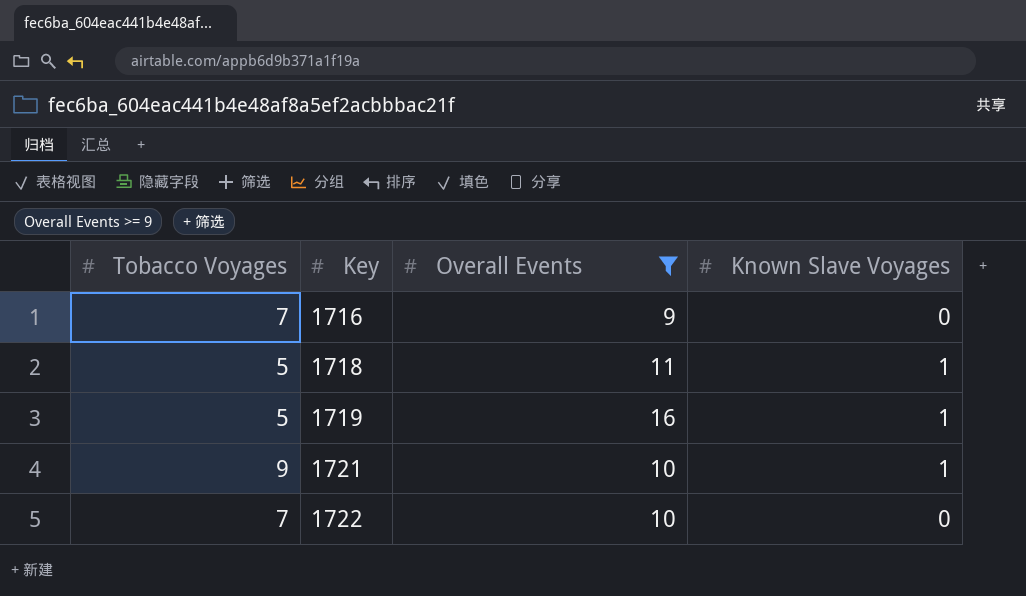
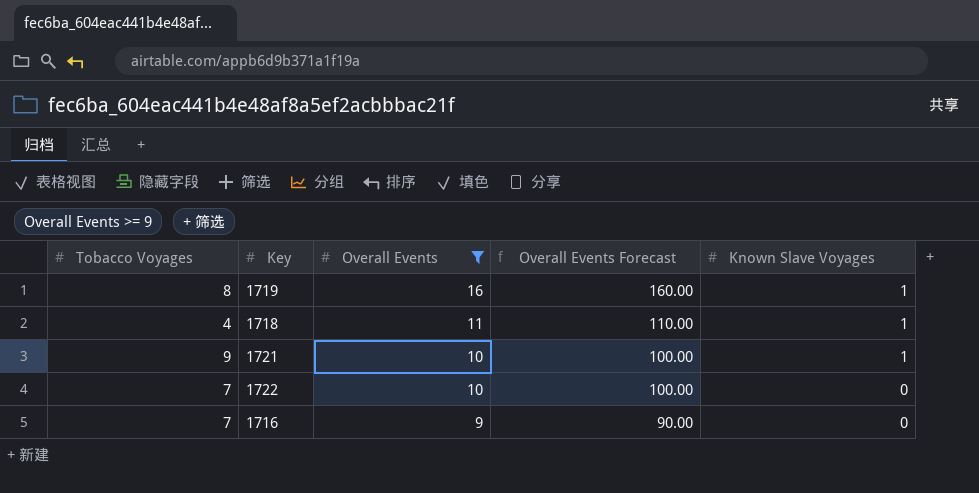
row order: Key ascending -> Overall Events descending
column Overall Events Forecast | formula: none -> [Overall Events] * 10
1719 | Tobacco Voyages: 5 -> 8
1718 | Tobacco Voyages: 5 -> 4

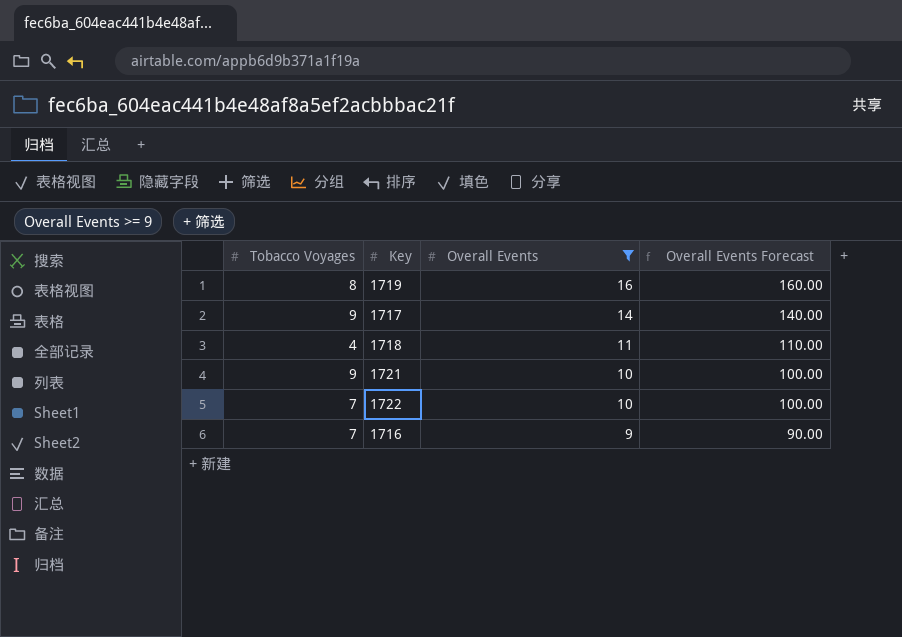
column Known Slave Voyages | position: 5 -> none
row 1717: none -> 9 | 14 | 140.00

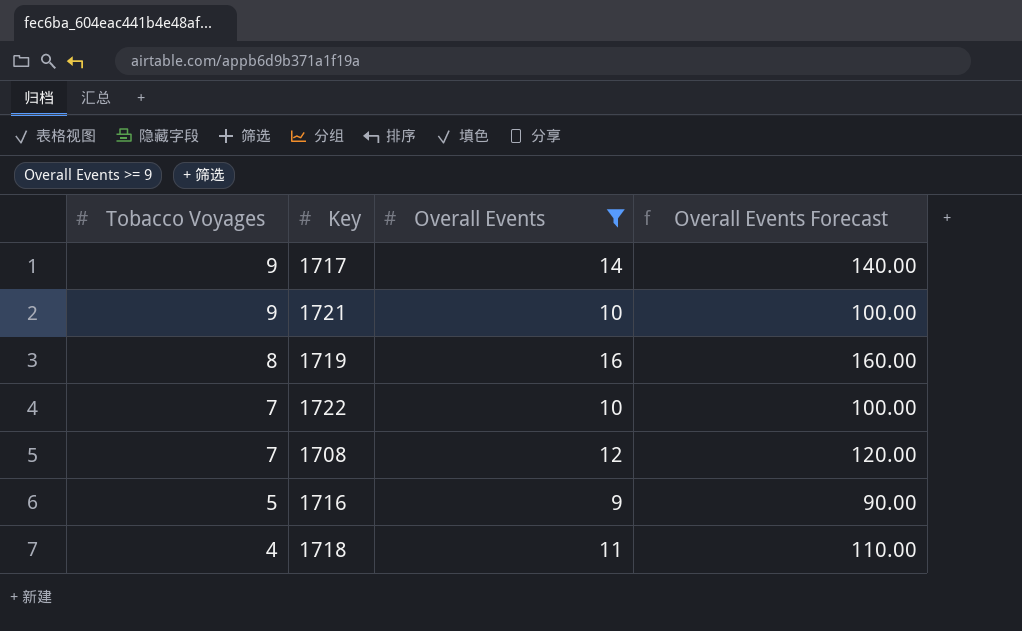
row order: Overall Events descending -> Tobacco Voyages descending
row 1708: none -> 7 | 12 | 120.00
1716 | Tobacco Voyages: 7 -> 5

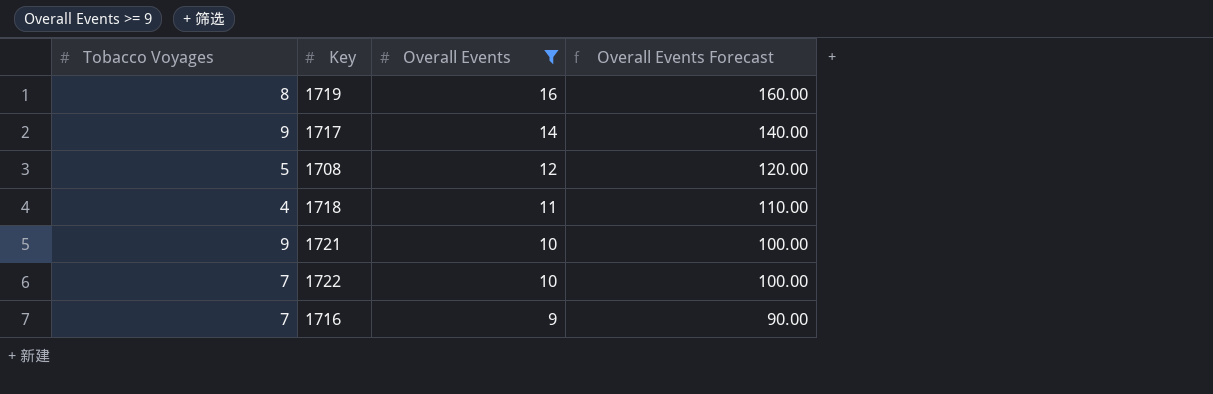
row order: Tobacco Voyages descending -> Overall Events descending
1708 | Tobacco Voyages: 7 -> 5
1716 | Tobacco Voyages: 5 -> 7

